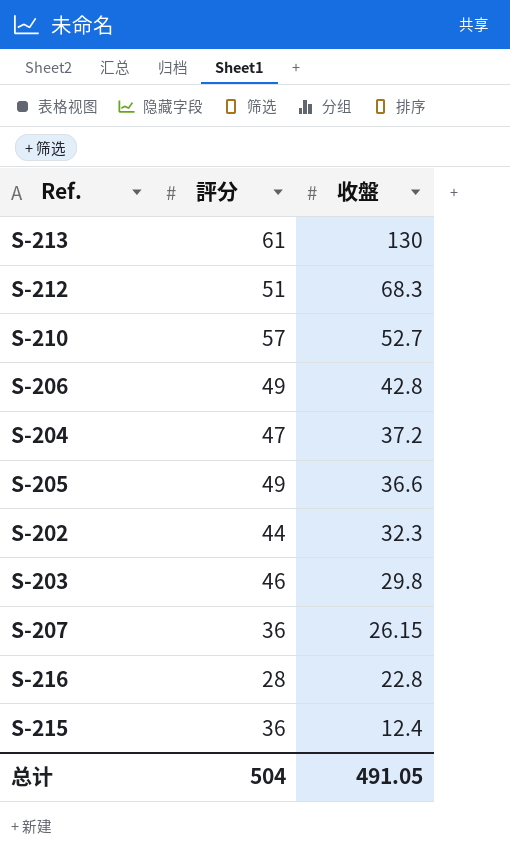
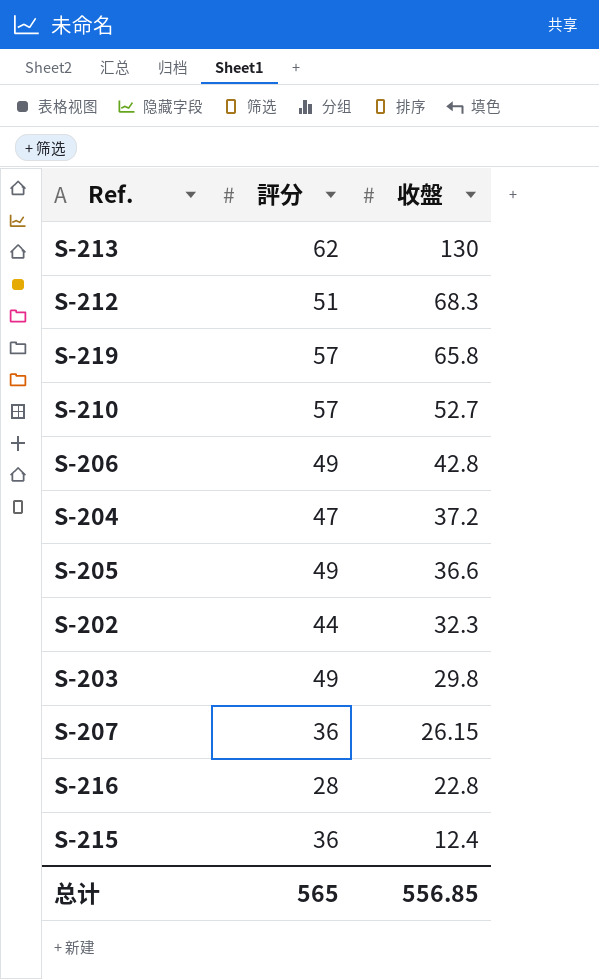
S-213 | 評分: 61 -> 62
row S-219: none -> 57 | 65.8
S-203 | 評分: 46 -> 49
总计 | 評分: 504 -> 565
总计 | 收盤: 491.05 -> 556.85

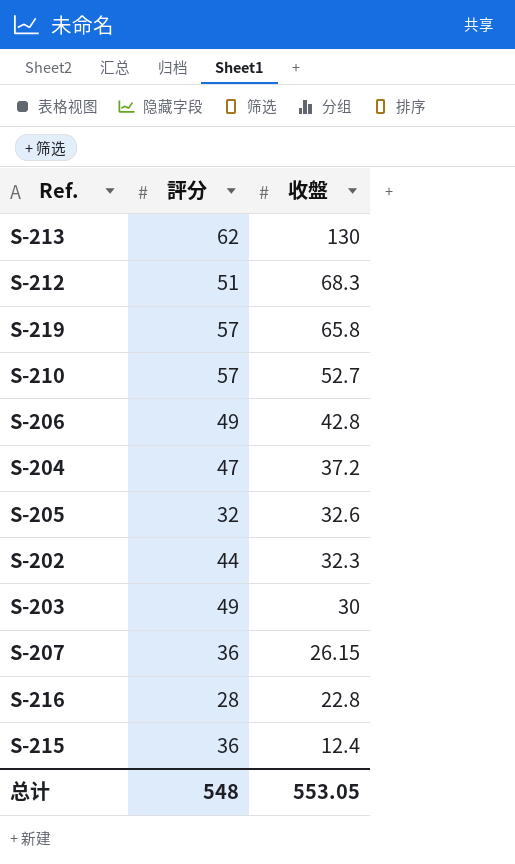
S-205 | 評分: 49 -> 32
S-205 | 收盤: 36.6 -> 32.6
S-203 | 收盤: 29.8 -> 30
总计 | 評分: 565 -> 548
总计 | 收盤: 556.85 -> 553.05

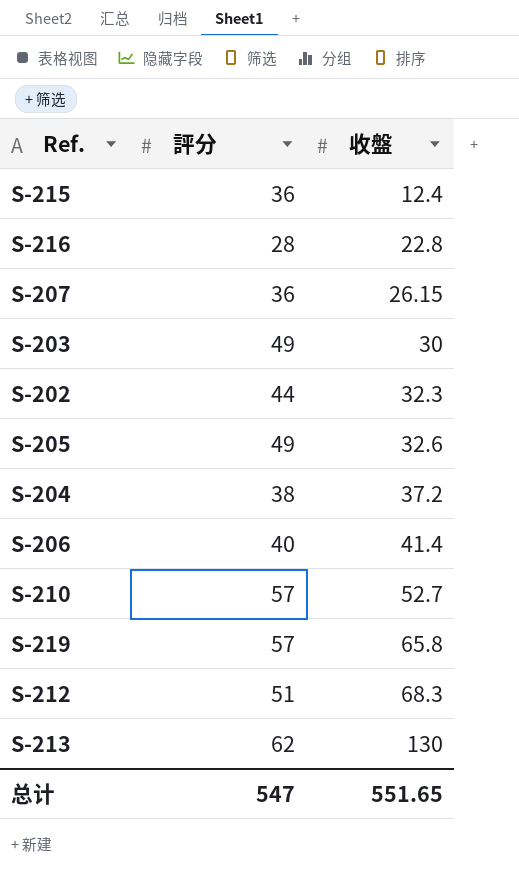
row order: 收盤 descending -> 收盤 ascending
S-205 | 評分: 32 -> 49
S-204 | 評分: 47 -> 38
S-206 | 評分: 49 -> 40
S-206 | 收盤: 42.8 -> 41.4
总计 | 評分: 548 -> 547
总计 | 收盤: 553.05 -> 551.65

